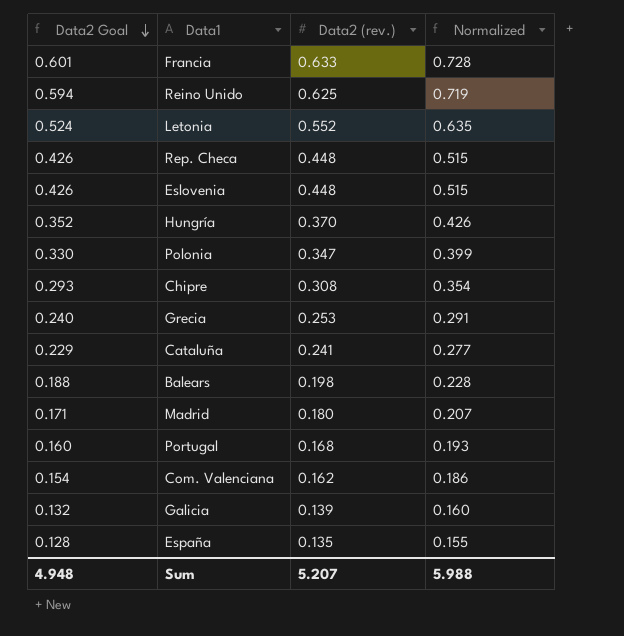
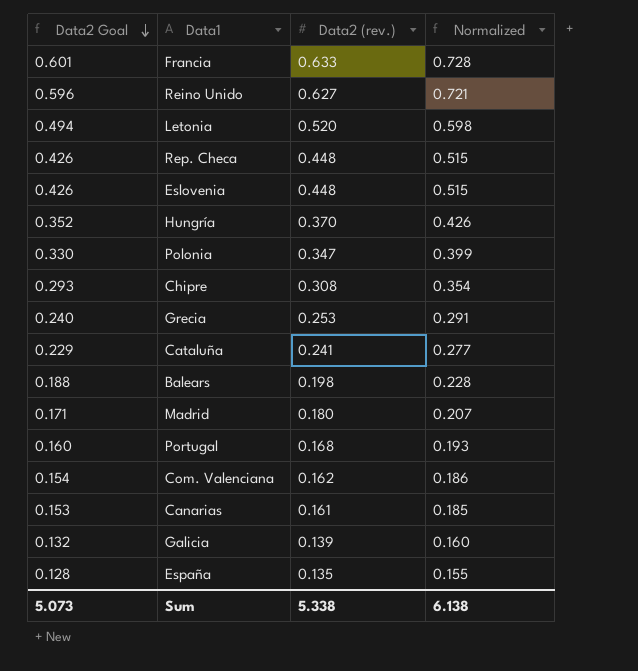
Reino Unido | Data2 Goal: 0.594 -> 0.596
Reino Unido | Data2 (rev.): 0.625 -> 0.627
Reino Unido | Normalized: 0.719 -> 0.721
Letonia | Data2 Goal: 0.524 -> 0.494
Letonia | Data2 (rev.): 0.552 -> 0.520
Letonia | Normalized: 0.635 -> 0.598
row Canarias: none -> 0.153 | 0.161 | 0.185
Sum | Data2 Goal: 4.948 -> 5.073
Sum | Data2 (rev.): 5.207 -> 5.338
Sum | Normalized: 5.988 -> 6.138

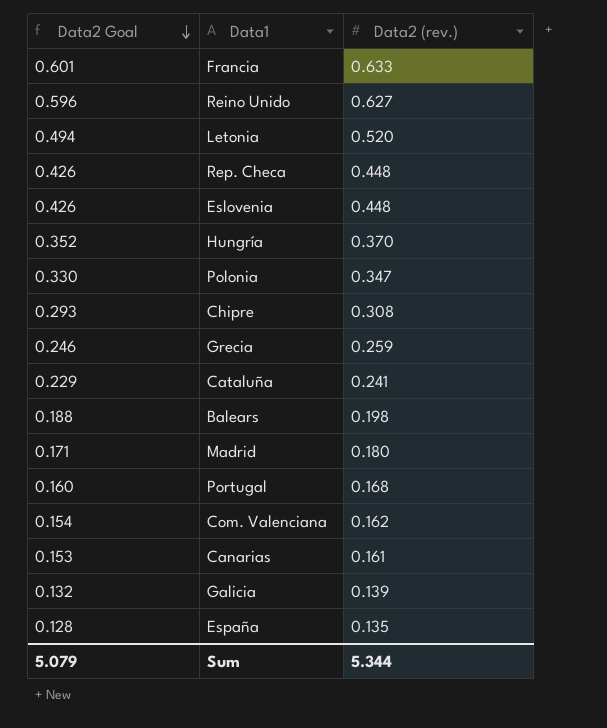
column Normalized | formula: [Data2 (rev.)] * 1.15 -> none
Grecia | Data2 Goal: 0.240 -> 0.246
Grecia | Data2 (rev.): 0.253 -> 0.259
Sum | Data2 Goal: 5.073 -> 5.079
Sum | Data2 (rev.): 5.338 -> 5.344

